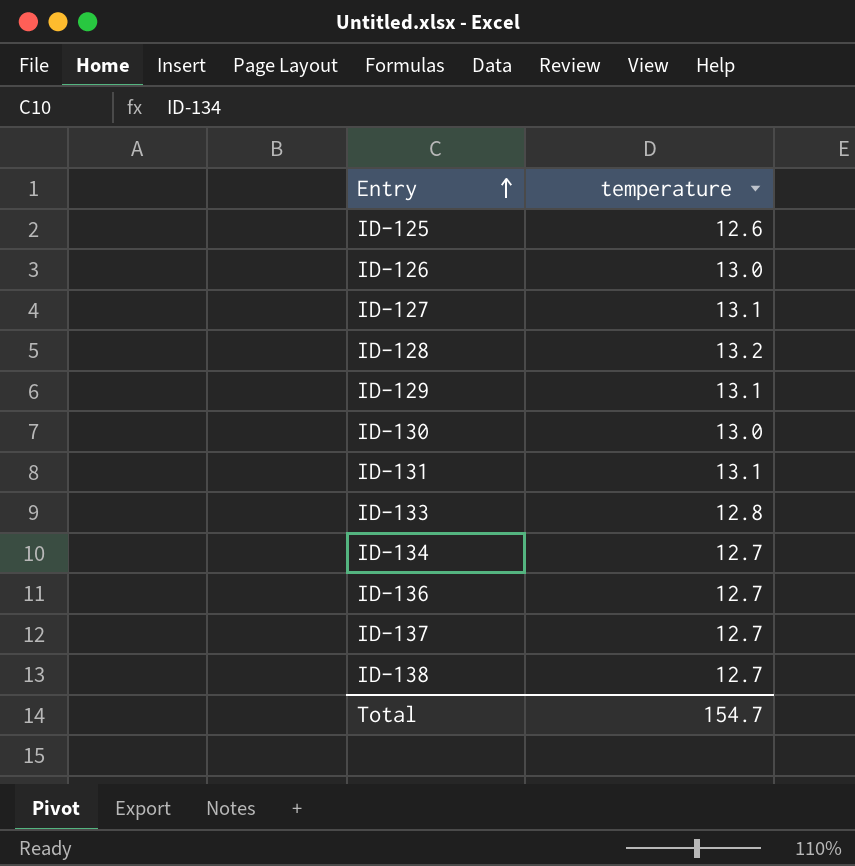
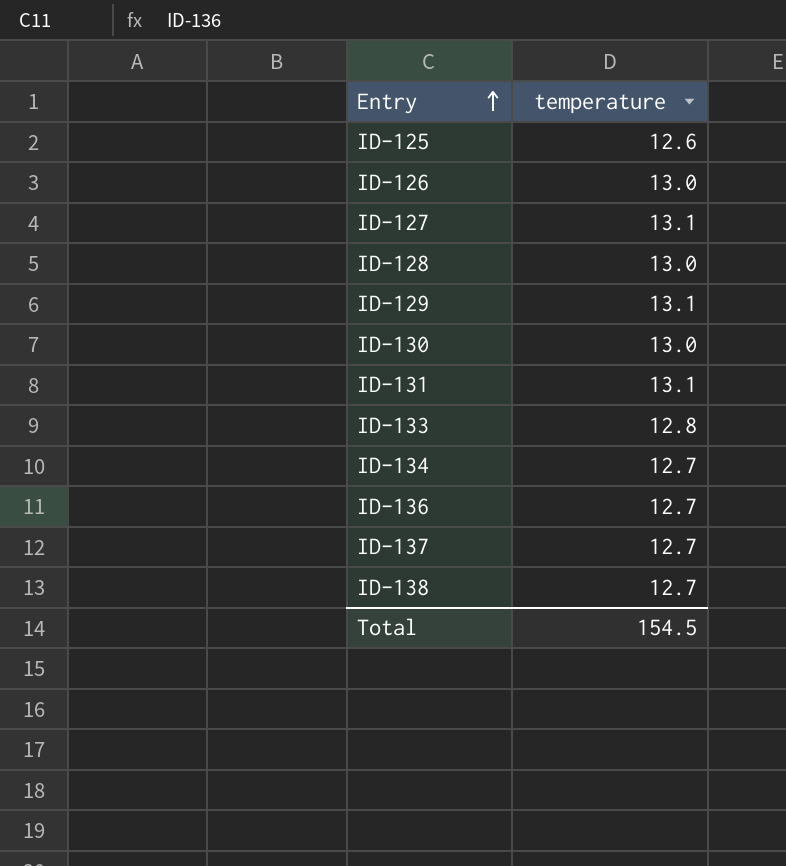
ID-128 | temperature: 13.2 -> 13.0
Total | temperature: 154.7 -> 154.5

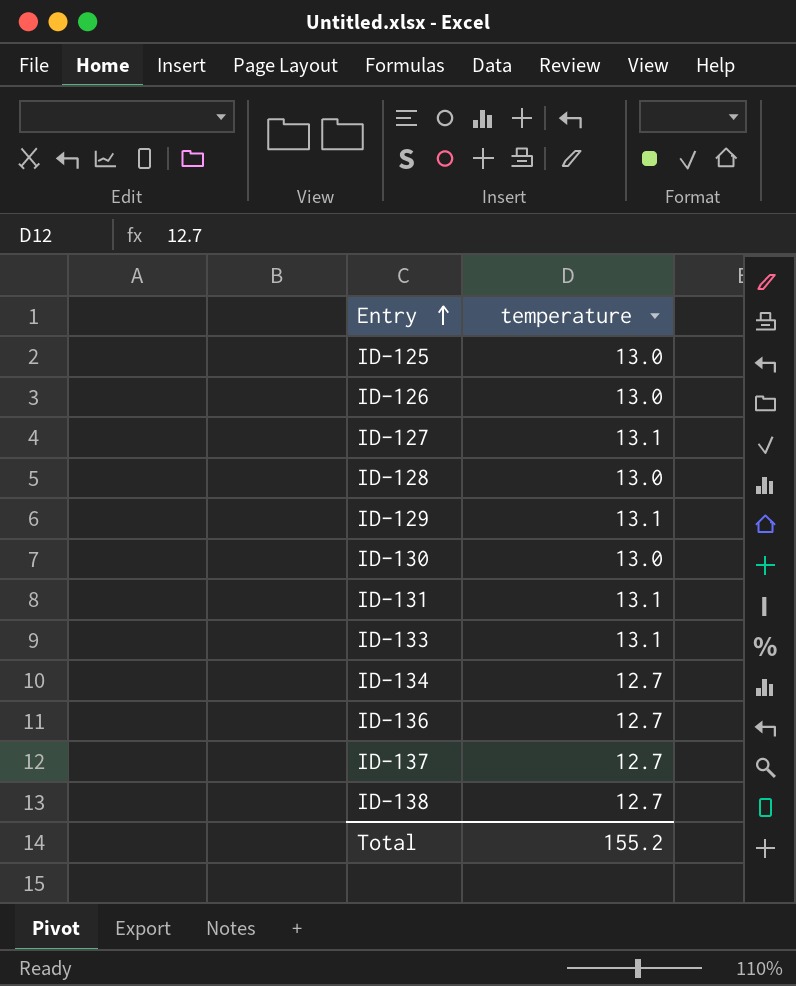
ID-125 | temperature: 12.6 -> 13.0
ID-133 | temperature: 12.8 -> 13.1
Total | temperature: 154.5 -> 155.2

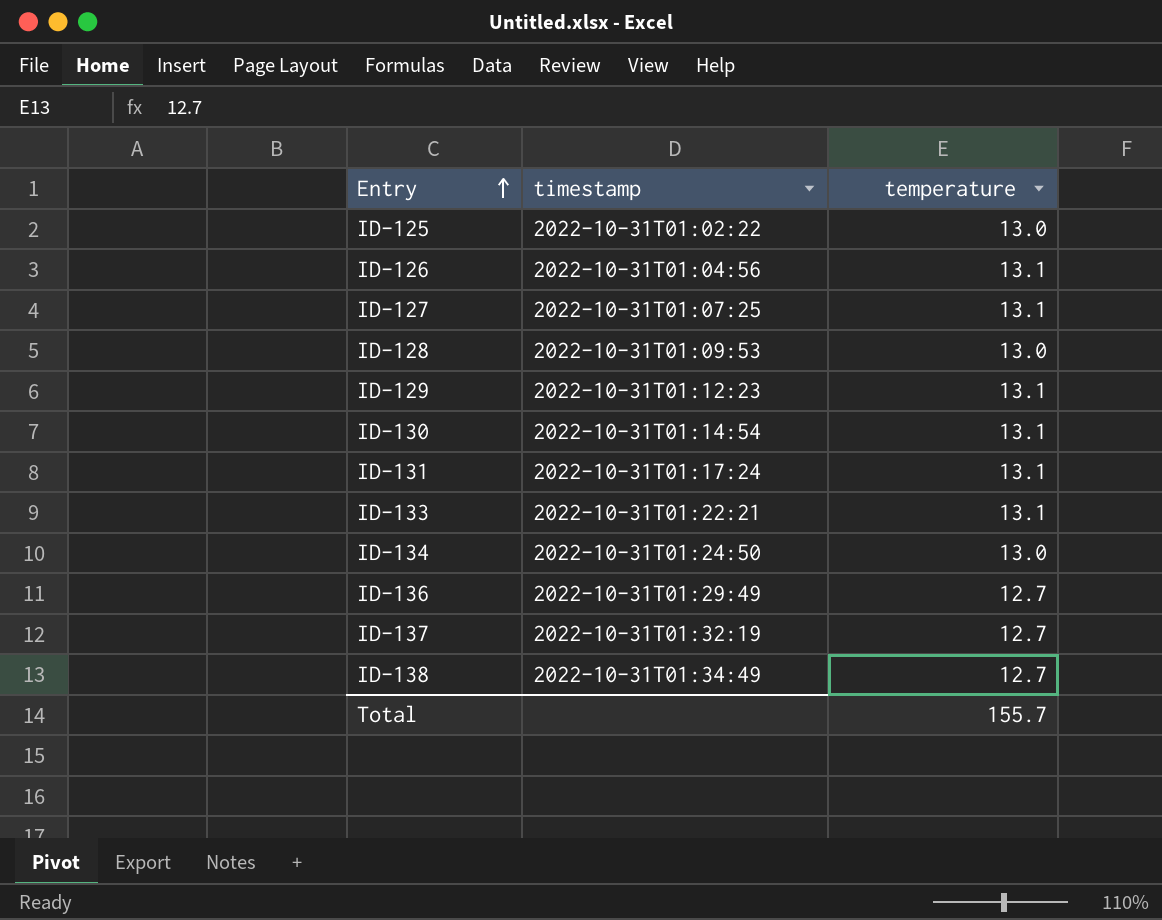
column timestamp | position: none -> 2
ID-126 | temperature: 13.0 -> 13.1
ID-130 | temperature: 13.0 -> 13.1
ID-134 | temperature: 12.7 -> 13.0
Total | temperature: 155.2 -> 155.7

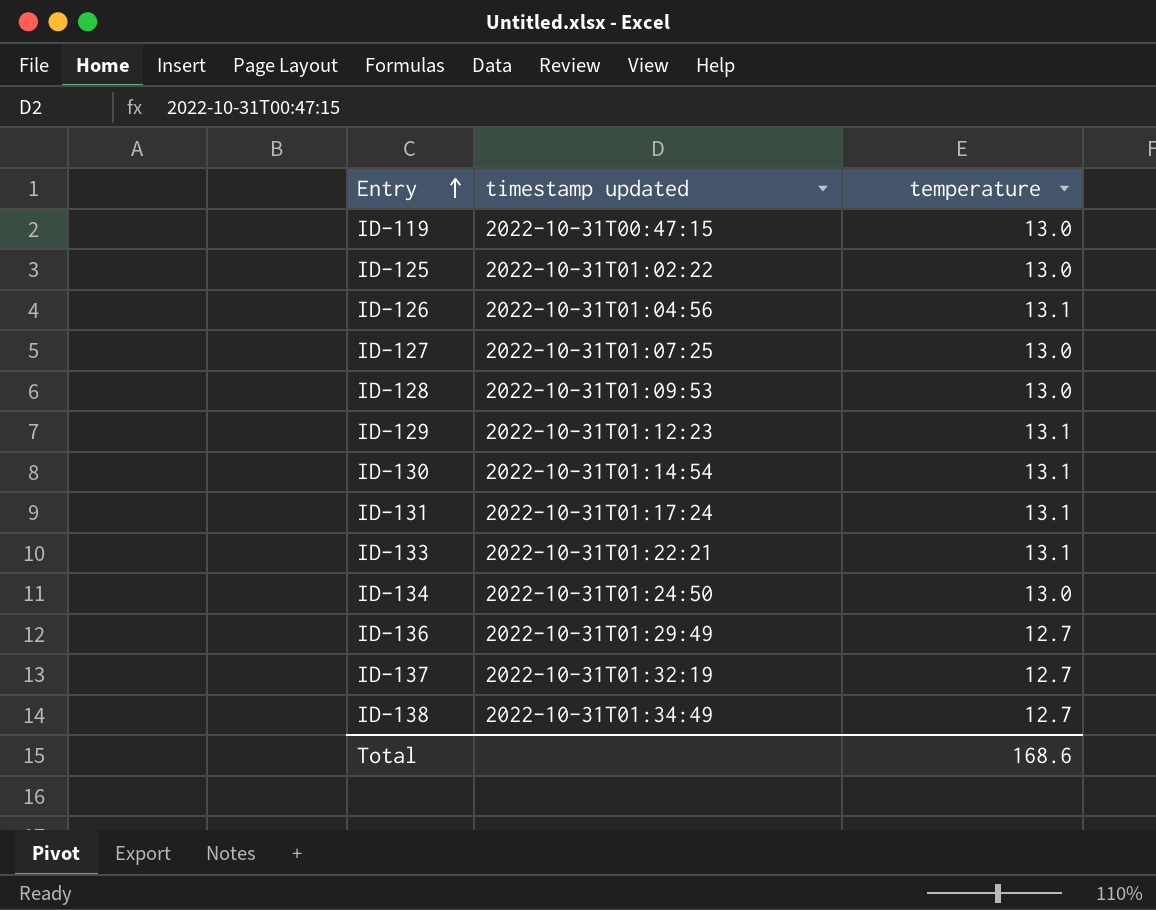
column name: timestamp -> timestamp updated
row ID-119: none -> 2022-10-31T00:47:15 | 13.0
ID-127 | temperature: 13.1 -> 13.0
Total | temperature: 155.7 -> 168.6

